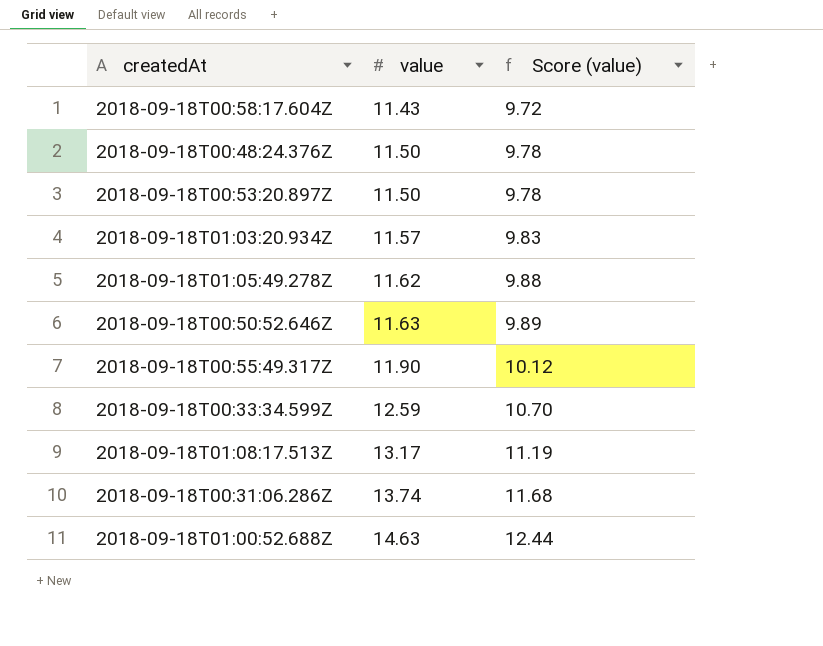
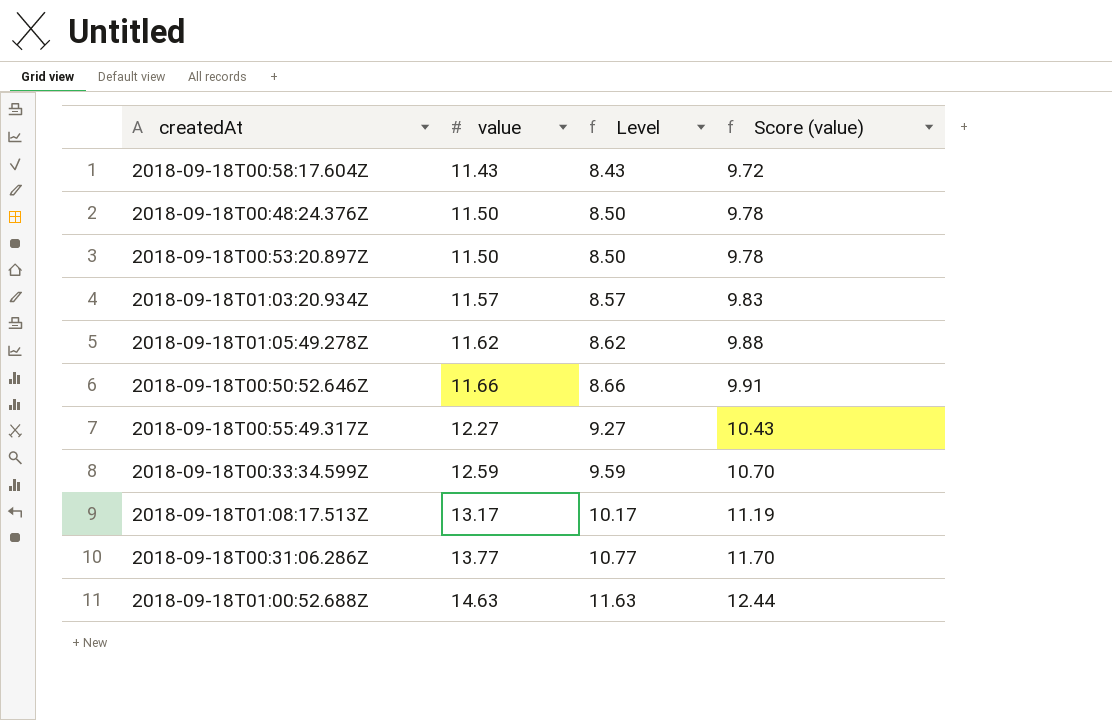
column Level | formula: none -> [value] - 3
2018-09-18T00:50:52.646Z | value: 11.63 -> 11.66
2018-09-18T00:50:52.646Z | Score (value): 9.89 -> 9.91
2018-09-18T00:55:49.317Z | value: 11.90 -> 12.27
2018-09-18T00:55:49.317Z | Score (value): 10.12 -> 10.43
2018-09-18T00:31:06.286Z | value: 13.74 -> 13.77
2018-09-18T00:31:06.286Z | Score (value): 11.68 -> 11.70

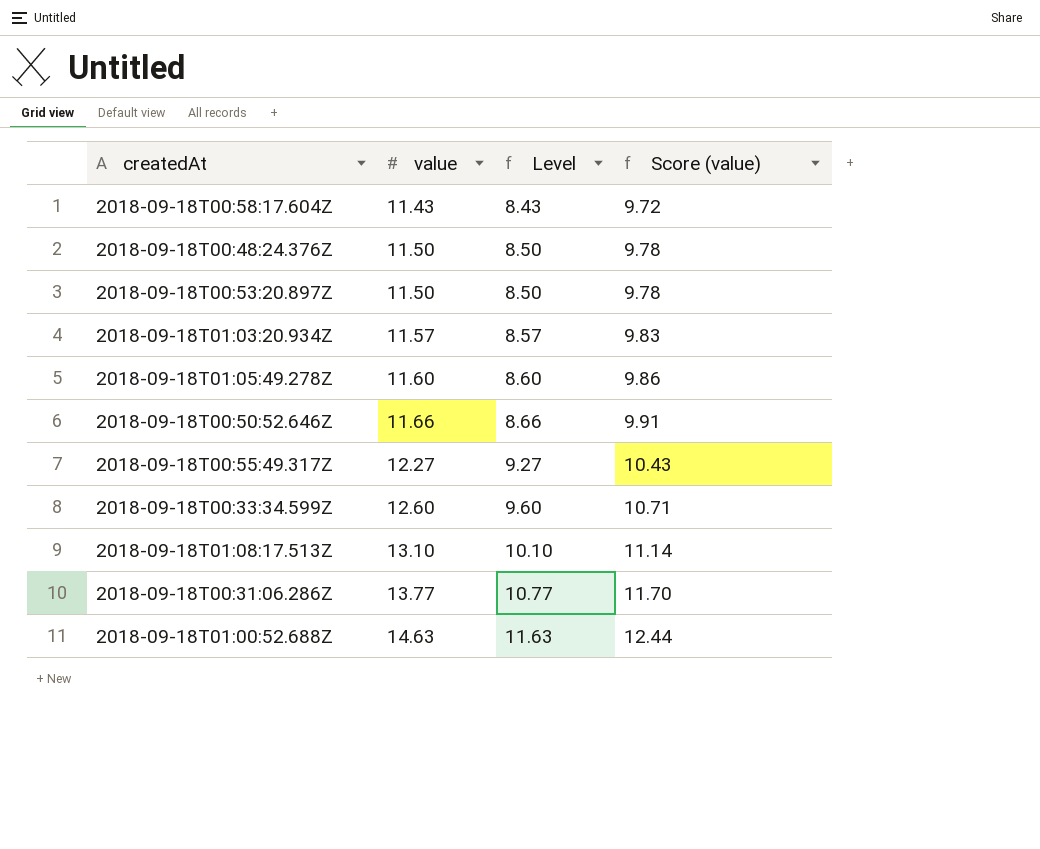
2018-09-18T01:05:49.278Z | value: 11.62 -> 11.60
2018-09-18T01:05:49.278Z | Level: 8.62 -> 8.60
2018-09-18T01:05:49.278Z | Score (value): 9.88 -> 9.86
2018-09-18T00:33:34.599Z | value: 12.59 -> 12.60
2018-09-18T00:33:34.599Z | Level: 9.59 -> 9.60
2018-09-18T00:33:34.599Z | Score (value): 10.70 -> 10.71
2018-09-18T01:08:17.513Z | value: 13.17 -> 13.10
2018-09-18T01:08:17.513Z | Level: 10.17 -> 10.10
2018-09-18T01:08:17.513Z | Score (value): 11.19 -> 11.14

